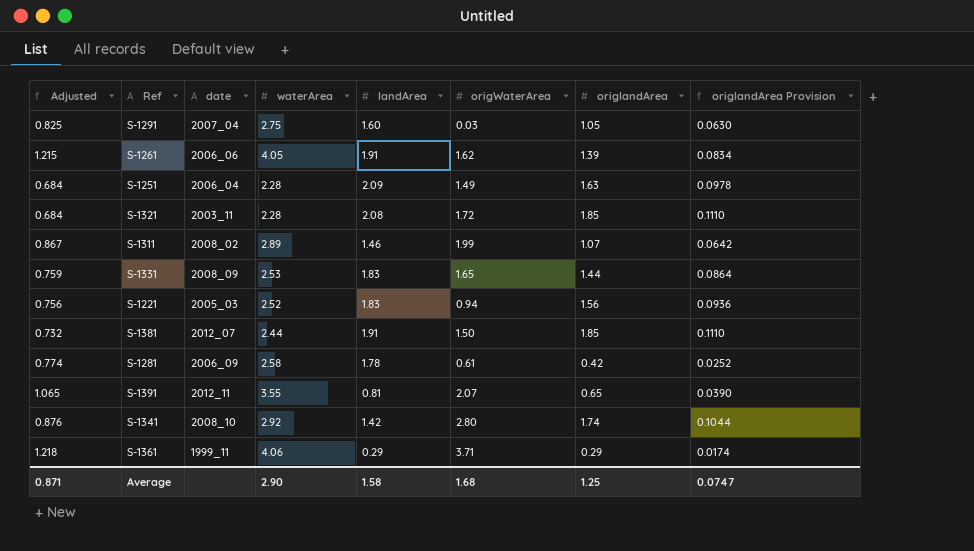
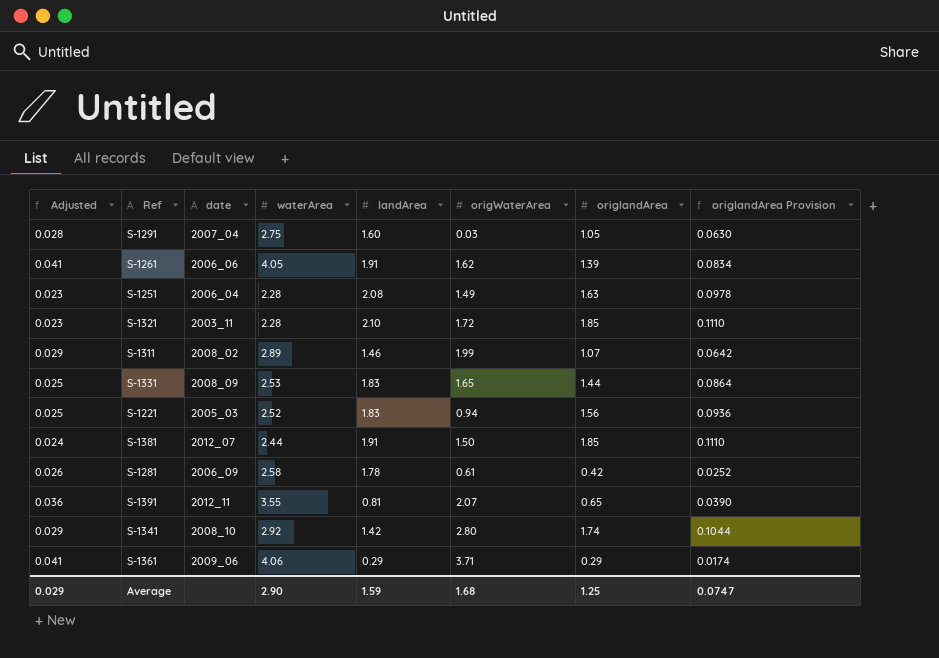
column Adjusted | formula: [waterArea] * 0.3 -> [waterArea] * 0.01
S-1251 | landArea: 2.09 -> 2.08
S-1321 | landArea: 2.08 -> 2.10
S-1361 | date: 1999_11 -> 2009_06
Average | Adjusted: 0.871 -> 0.029
Average | landArea: 1.58 -> 1.59

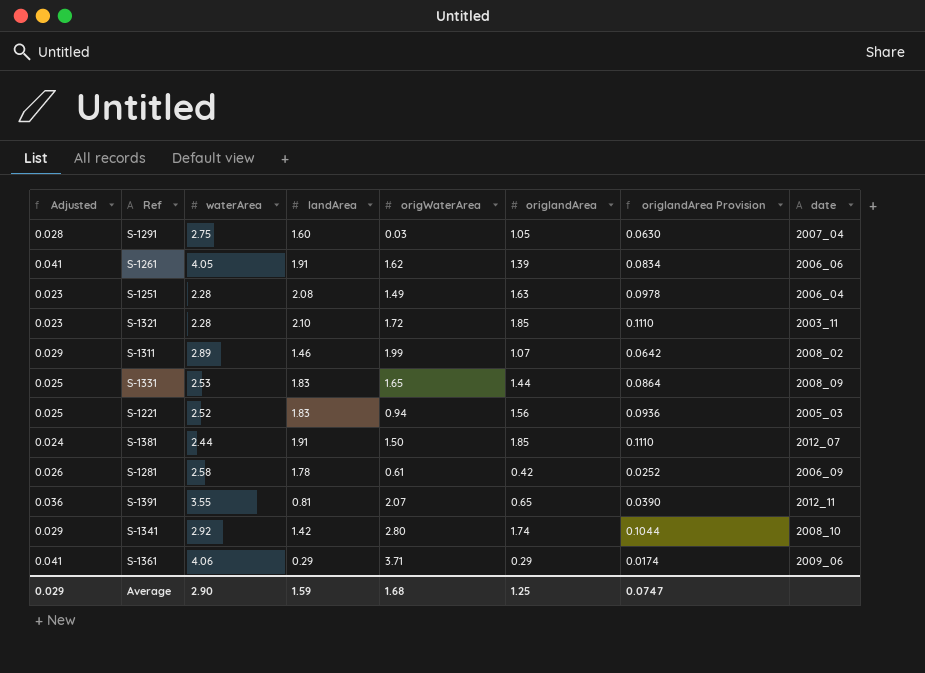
column date | position: 3 -> 8

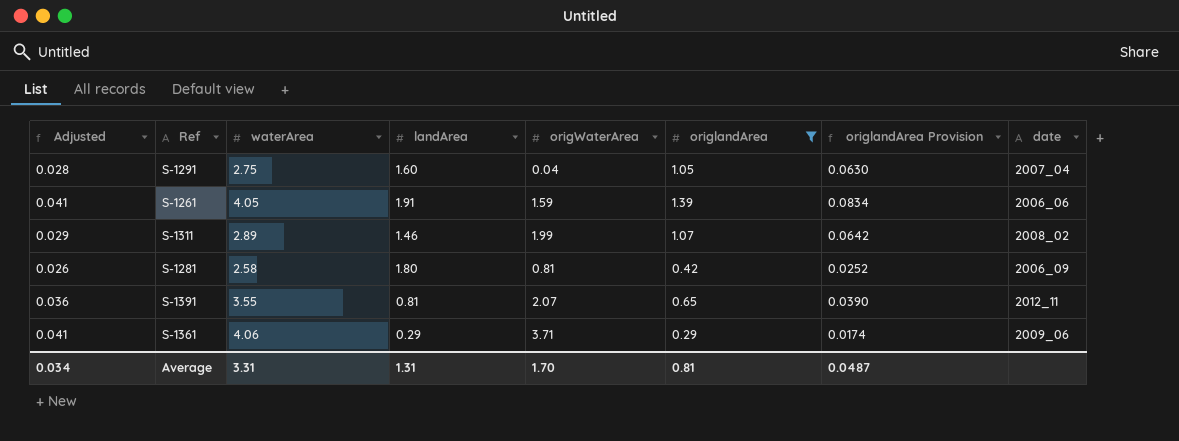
filter: none -> origlandArea <= 1.39
S-1291 | origWaterArea: 0.03 -> 0.04
S-1261 | origWaterArea: 1.62 -> 1.59
S-1281 | landArea: 1.78 -> 1.80
S-1281 | origWaterArea: 0.61 -> 0.81
Average | Adjusted: 0.029 -> 0.034
Average | waterArea: 2.90 -> 3.31
Average | landArea: 1.59 -> 1.31
Average | origWaterArea: 1.68 -> 1.70
Average | origlandArea: 1.25 -> 0.81
Average | origlandArea Provision: 0.0747 -> 0.0487

